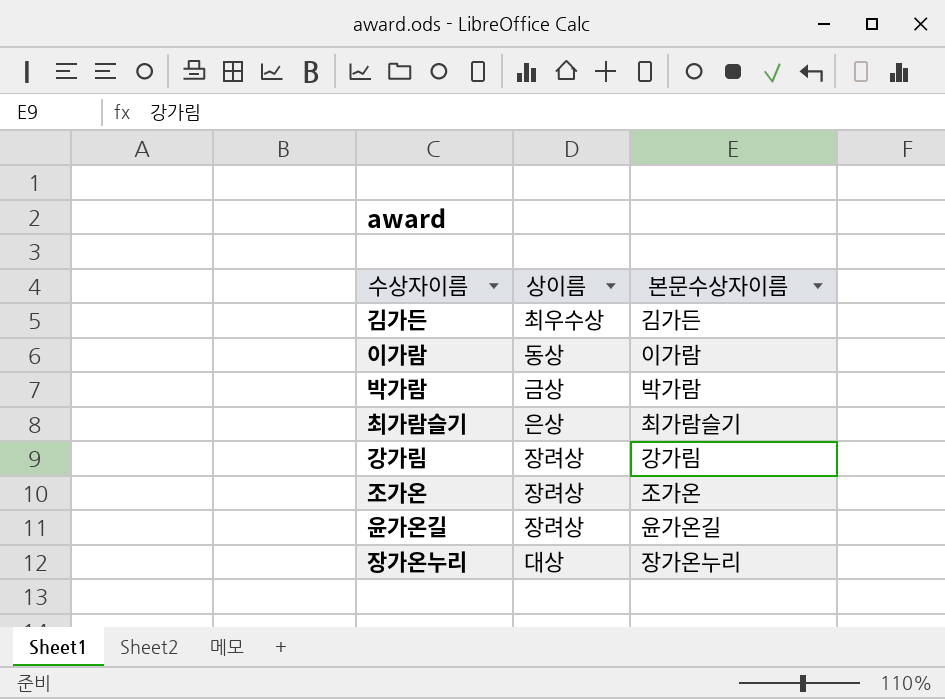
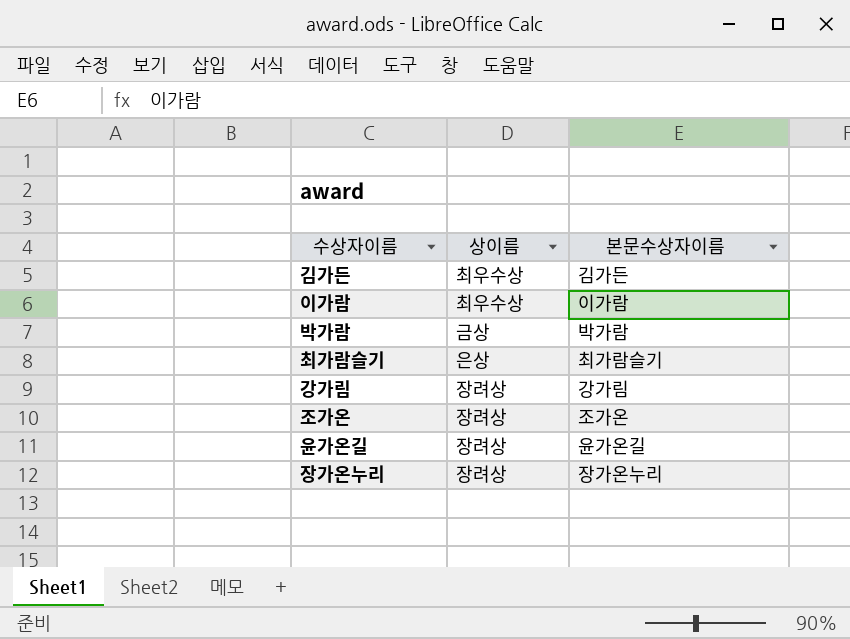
이가람 | 상이름: 동상 -> 최우수상
장가온누리 | 상이름: 대상 -> 장려상

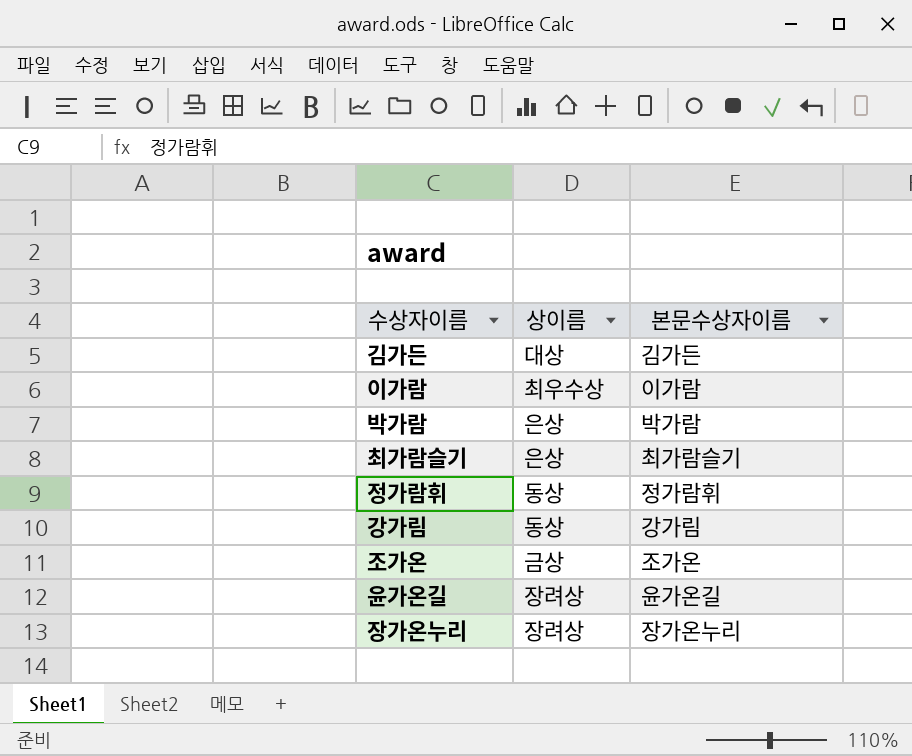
김가든 | 상이름: 최우수상 -> 대상
박가람 | 상이름: 금상 -> 은상
row 정가람휘: none -> 동상 | 정가람휘
강가림 | 상이름: 장려상 -> 동상
조가온 | 상이름: 장려상 -> 금상

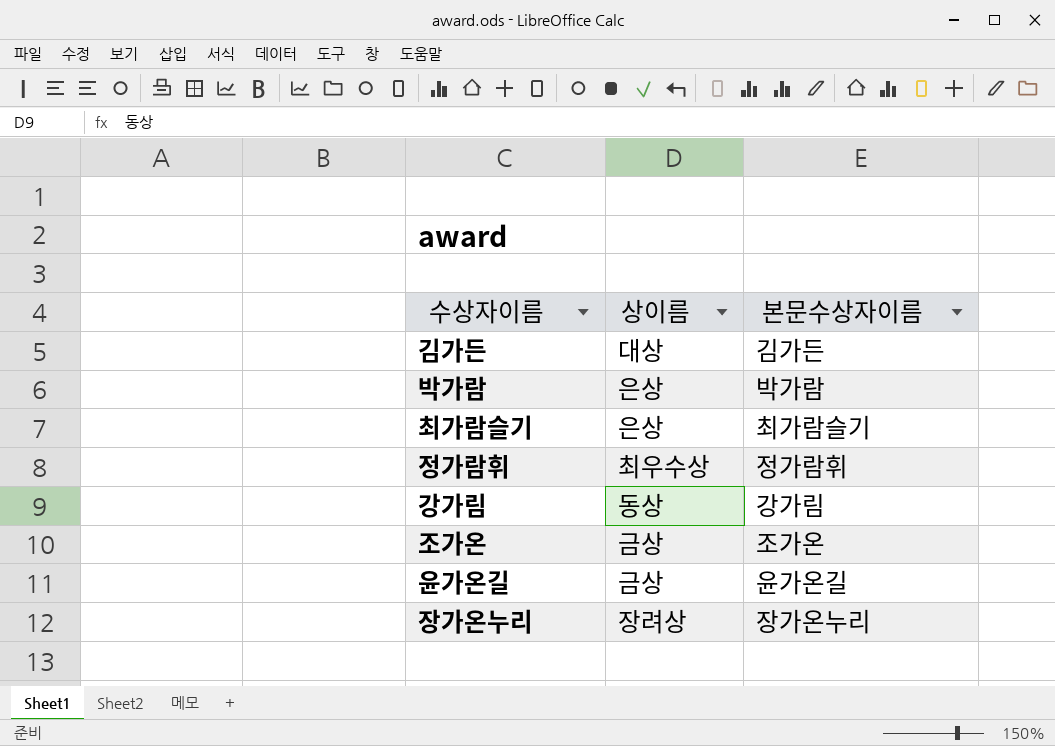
row 이가람: 최우수상 | 이가람 -> none
정가람휘 | 상이름: 동상 -> 최우수상
윤가온길 | 상이름: 장려상 -> 금상

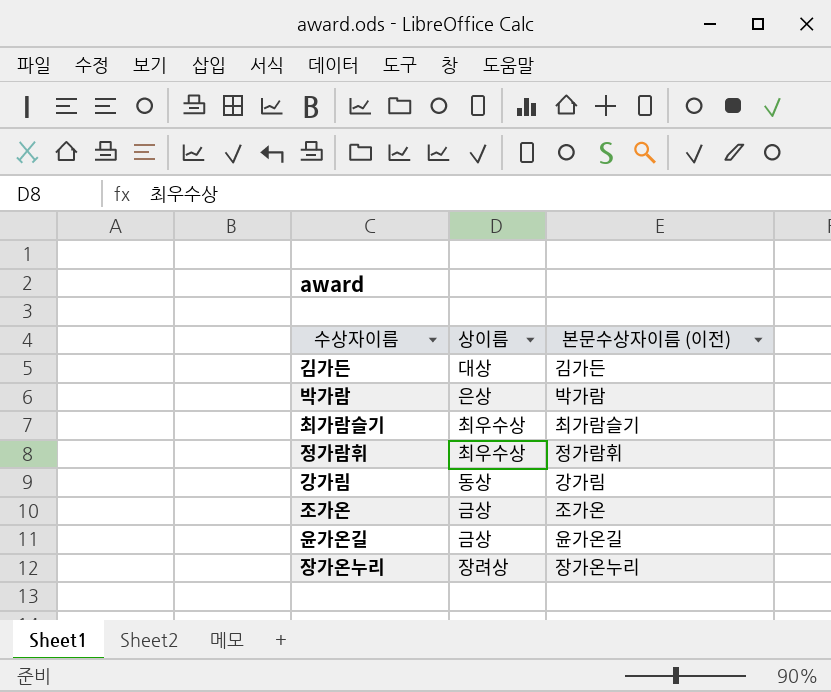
column name: 본문수상자이름 -> 본문수상자이름 (이전)
최가람슬기 | 상이름: 은상 -> 최우수상

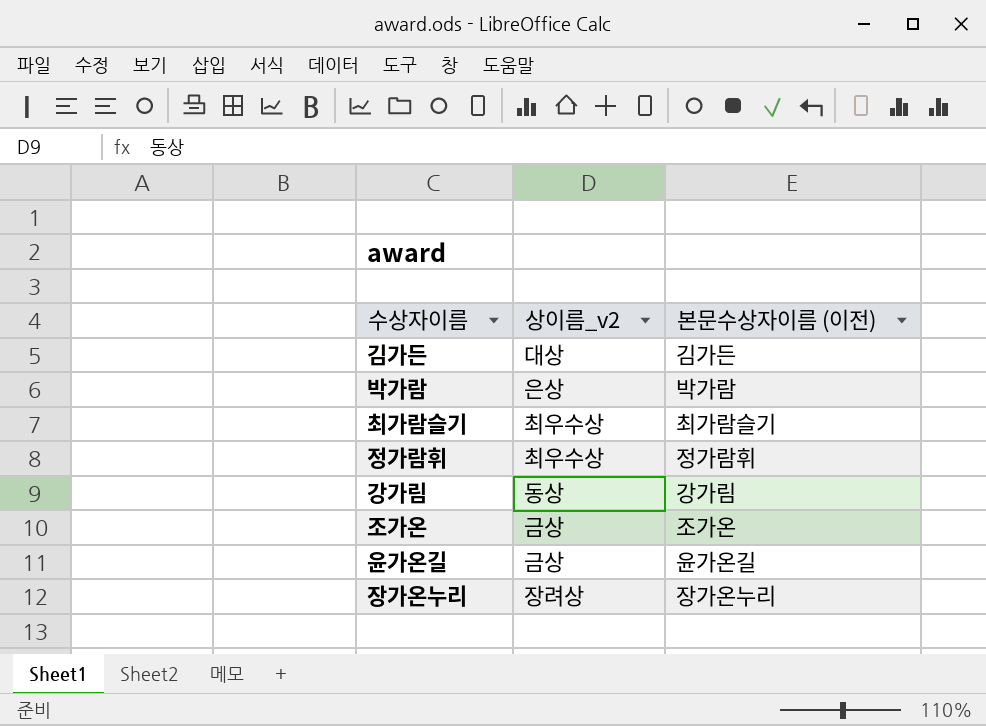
column name: 상이름 -> 상이름_v2

